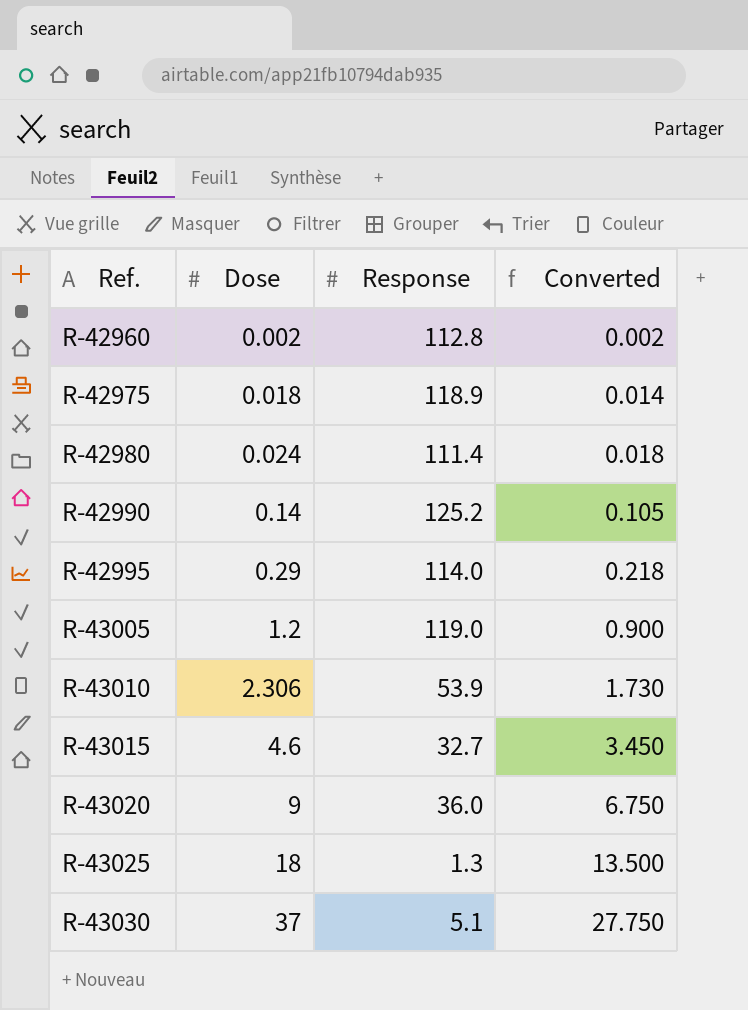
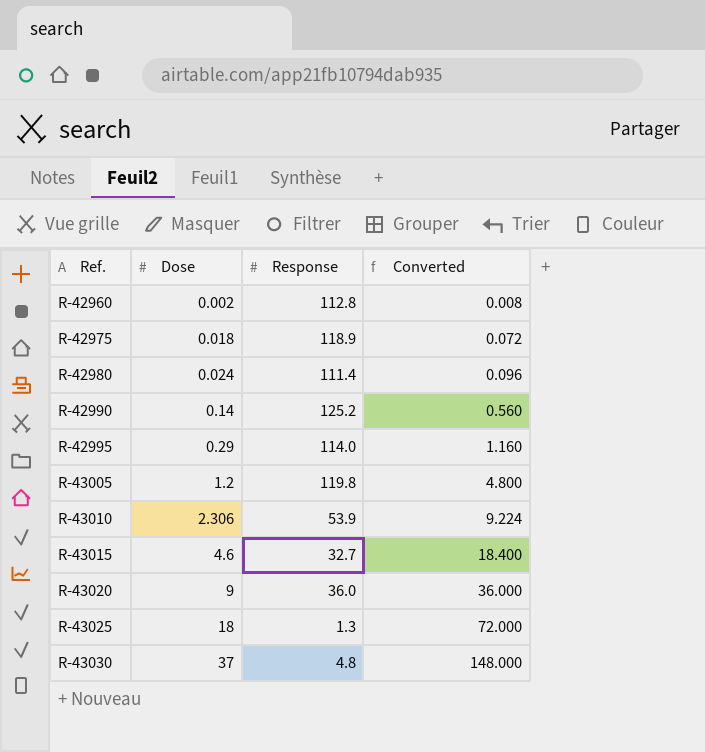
column Converted | formula: [Dose] * 0.75 -> [Dose] * 4
R-43005 | Response: 119.0 -> 119.8
R-43030 | Response: 5.1 -> 4.8

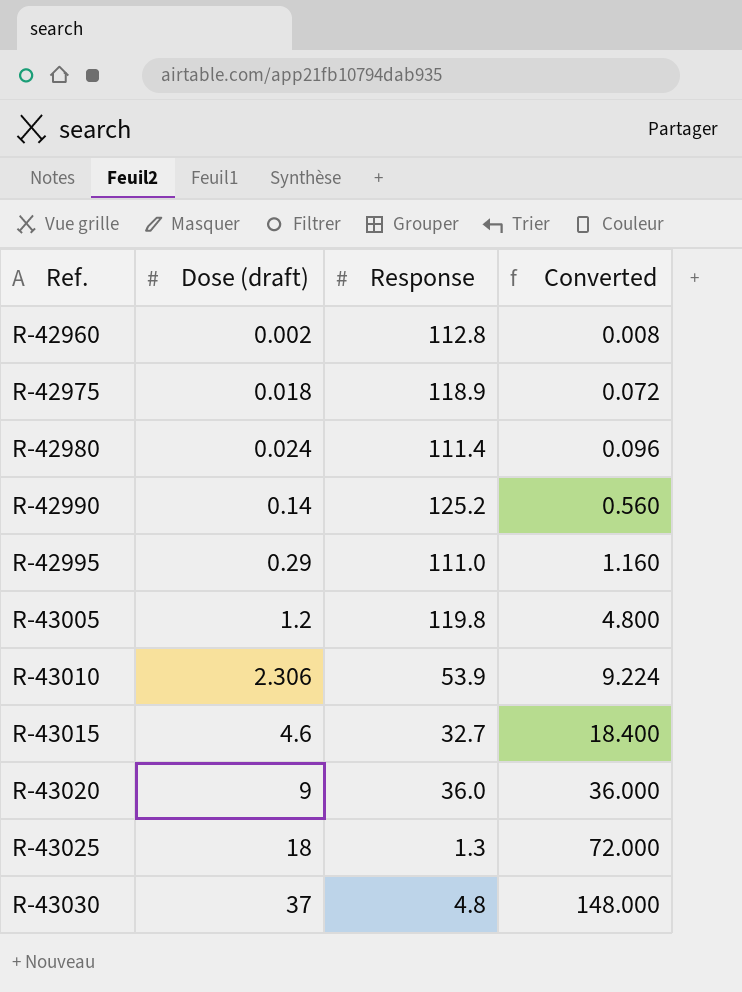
column name: Dose -> Dose (draft)
R-42995 | Response: 114.0 -> 111.0

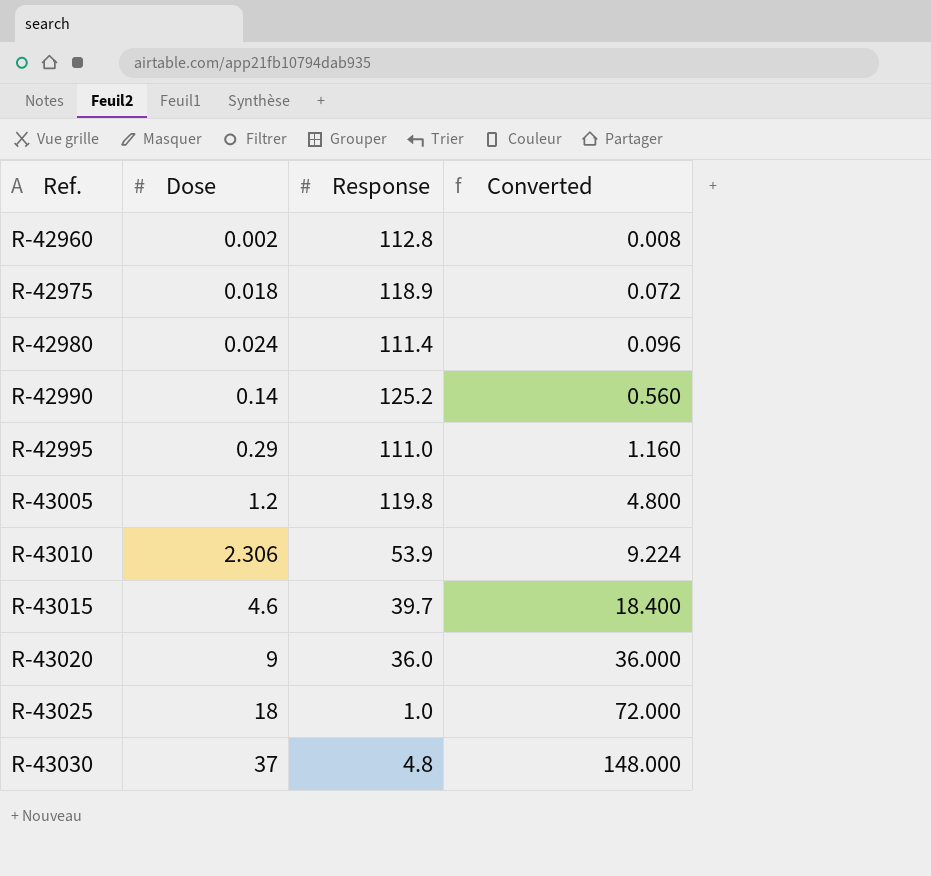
column name: Dose (draft) -> Dose
R-43015 | Response: 32.7 -> 39.7
R-43025 | Response: 1.3 -> 1.0

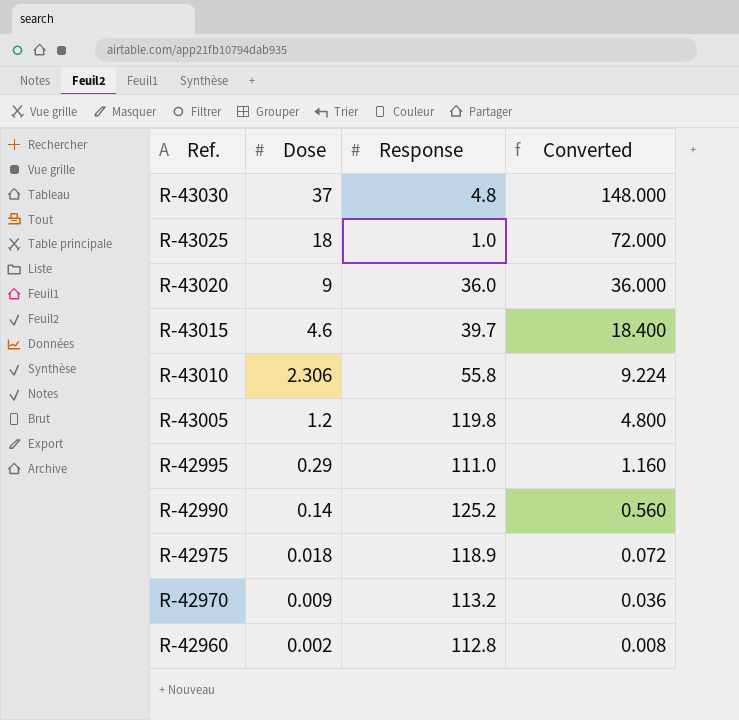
row order: Ref. ascending -> Ref. descending
row R-42980: 0.024 | 111.4 | 0.096 -> none
R-43010 | Response: 53.9 -> 55.8
row R-42970: none -> 0.009 | 113.2 | 0.036

